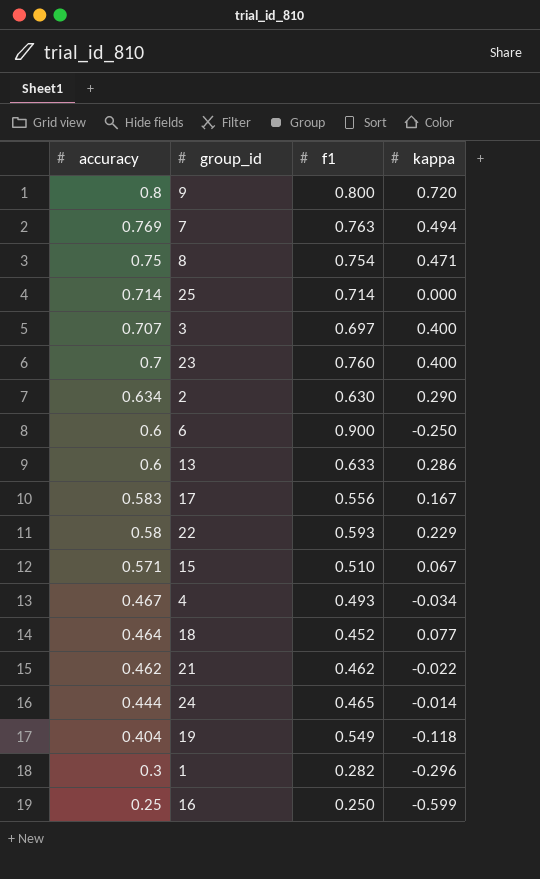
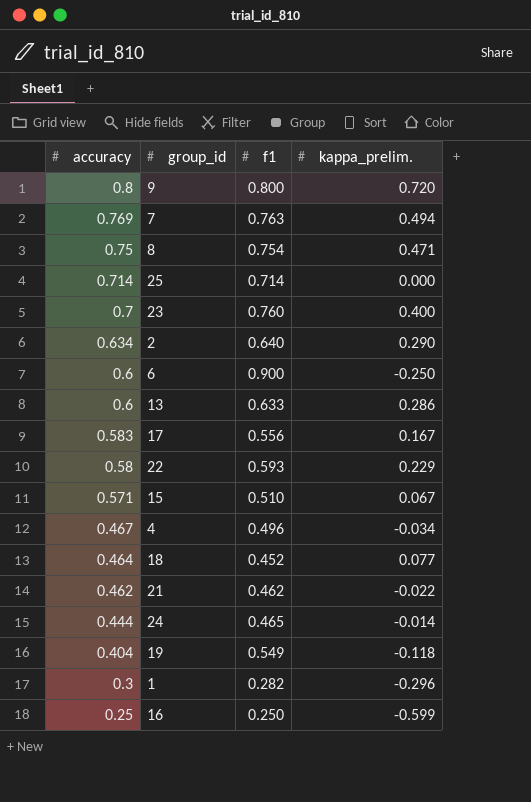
column name: kappa -> kappa_prelim.
row 3: 0.707 | 0.697 | 0.400 -> none
2 | f1: 0.630 -> 0.640
4 | f1: 0.493 -> 0.496

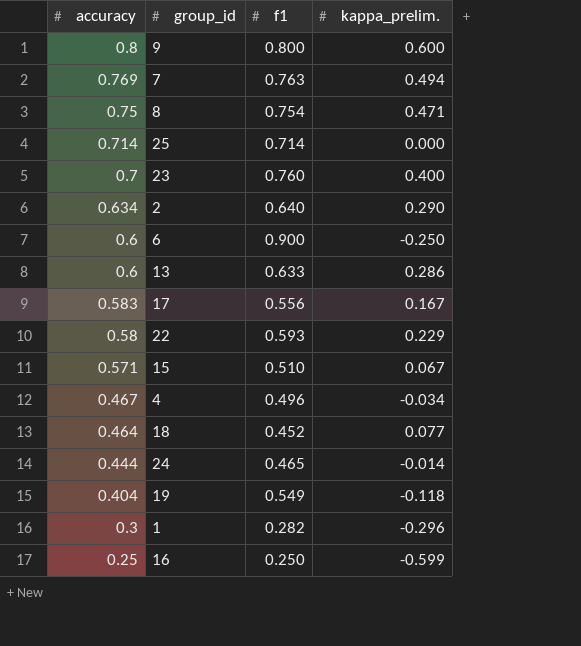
row 21: 0.462 | 0.462 | -0.022 -> none
9 | kappa_prelim.: 0.720 -> 0.600

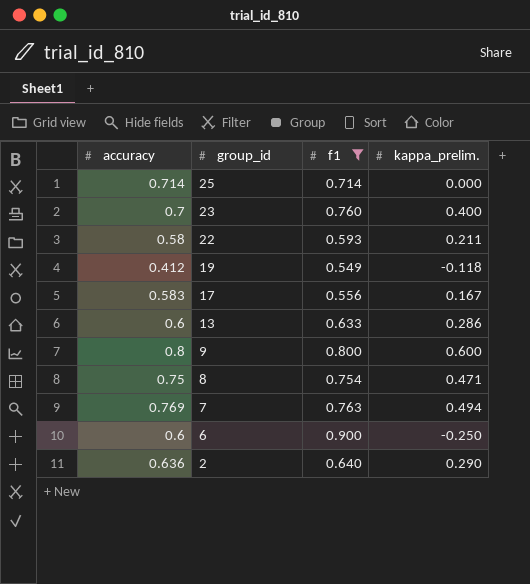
filter: none -> f1 >= 0.549
row order: accuracy descending -> group_id descending
22 | kappa_prelim.: 0.229 -> 0.211
19 | accuracy: 0.404 -> 0.412
2 | accuracy: 0.634 -> 0.636

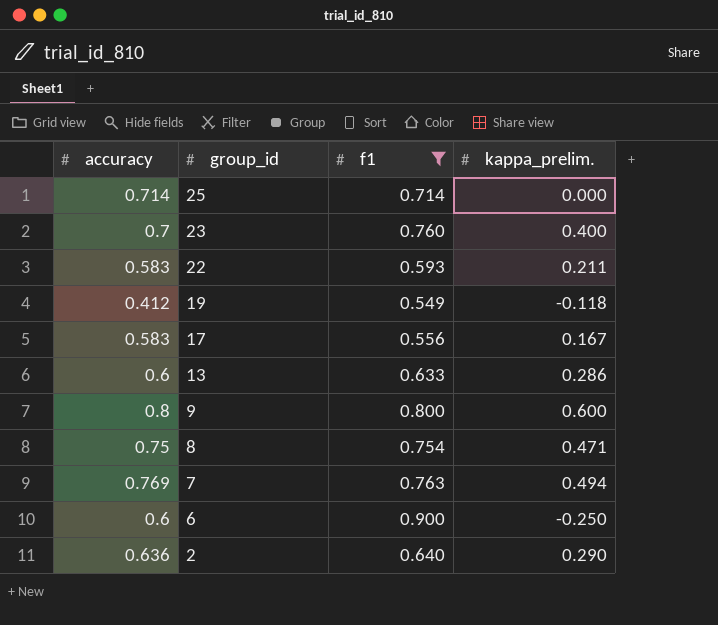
22 | accuracy: 0.58 -> 0.583

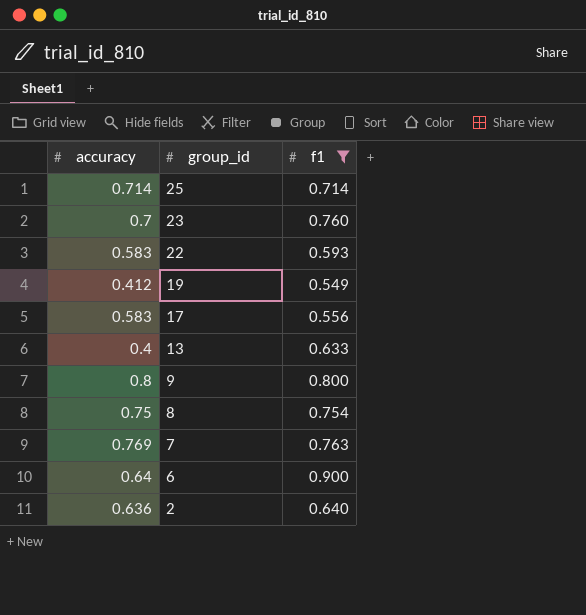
column kappa_prelim. | position: 4 -> none
13 | accuracy: 0.6 -> 0.4
6 | accuracy: 0.6 -> 0.64

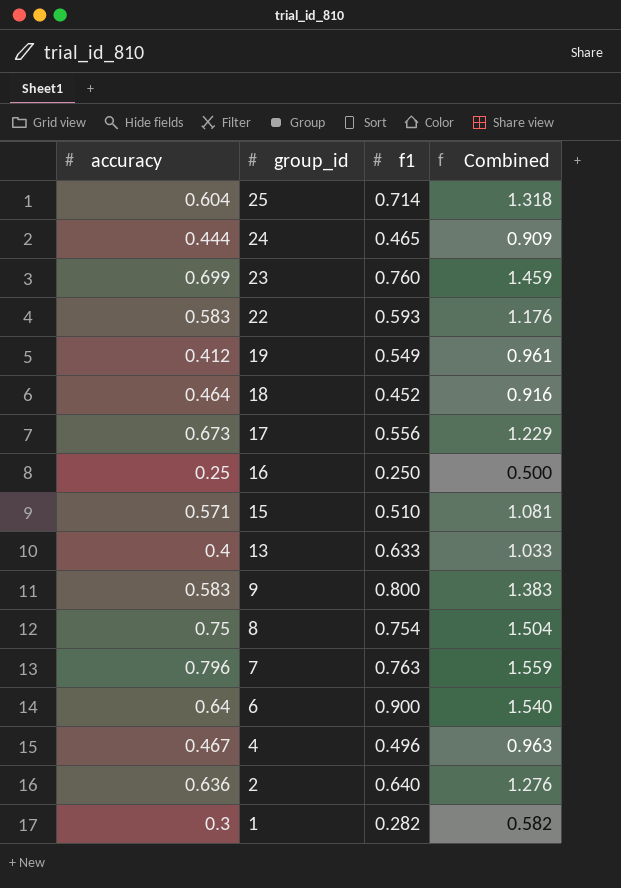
filter: f1 >= 0.549 -> none
column Combined | formula: none -> [accuracy] + [f1]
25 | accuracy: 0.714 -> 0.604
23 | accuracy: 0.7 -> 0.699
17 | accuracy: 0.583 -> 0.673
9 | accuracy: 0.8 -> 0.583
7 | accuracy: 0.769 -> 0.796

